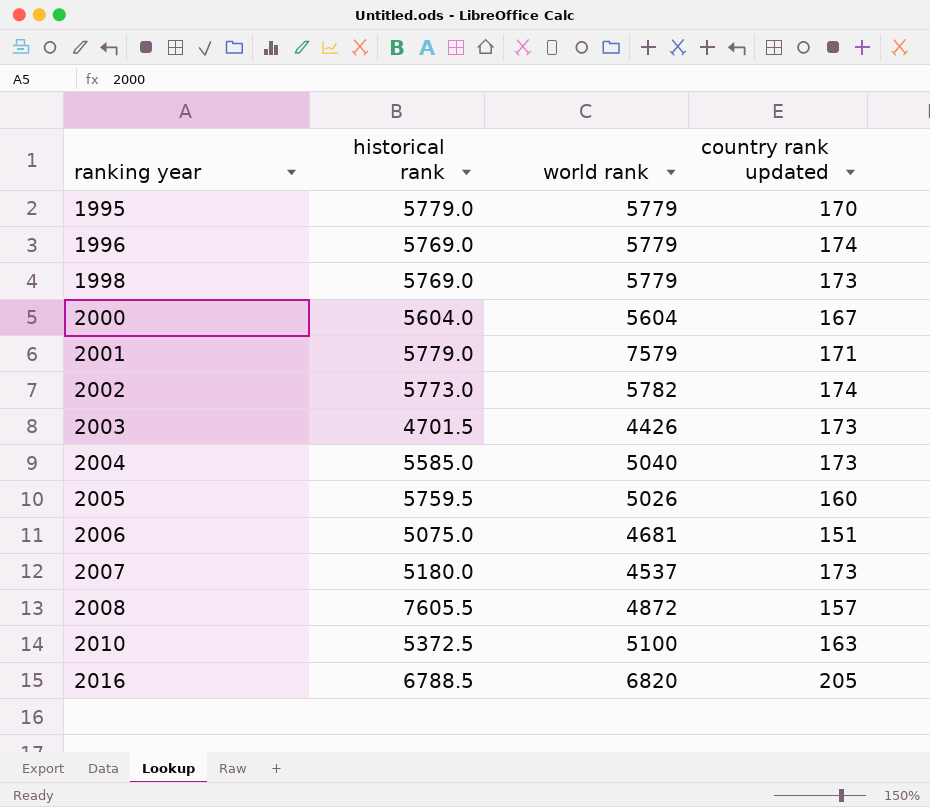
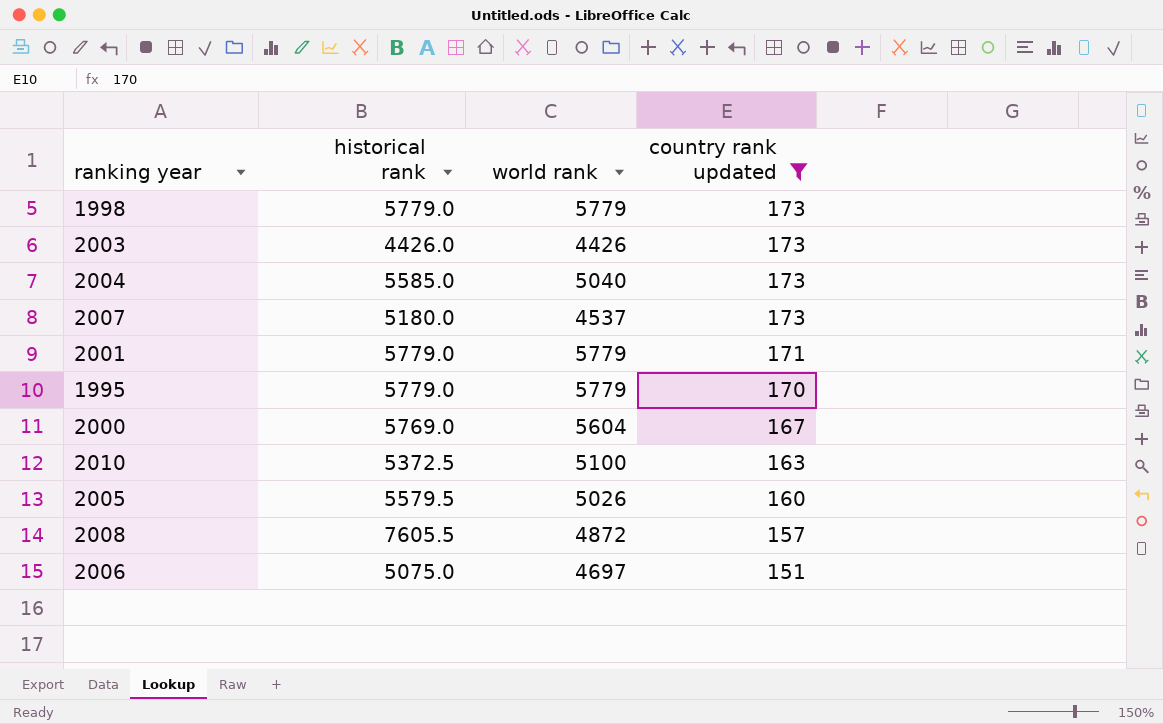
filter: none -> country rank updated <= 173
row order: ranking year ascending -> country rank updated descending
1998 | historical rank: 5769.0 -> 5779.0
2003 | historical rank: 4701.5 -> 4426.0
2001 | world rank: 7579 -> 5779
2000 | historical rank: 5604.0 -> 5769.0
2005 | historical rank: 5759.5 -> 5579.5
2006 | world rank: 4681 -> 4697

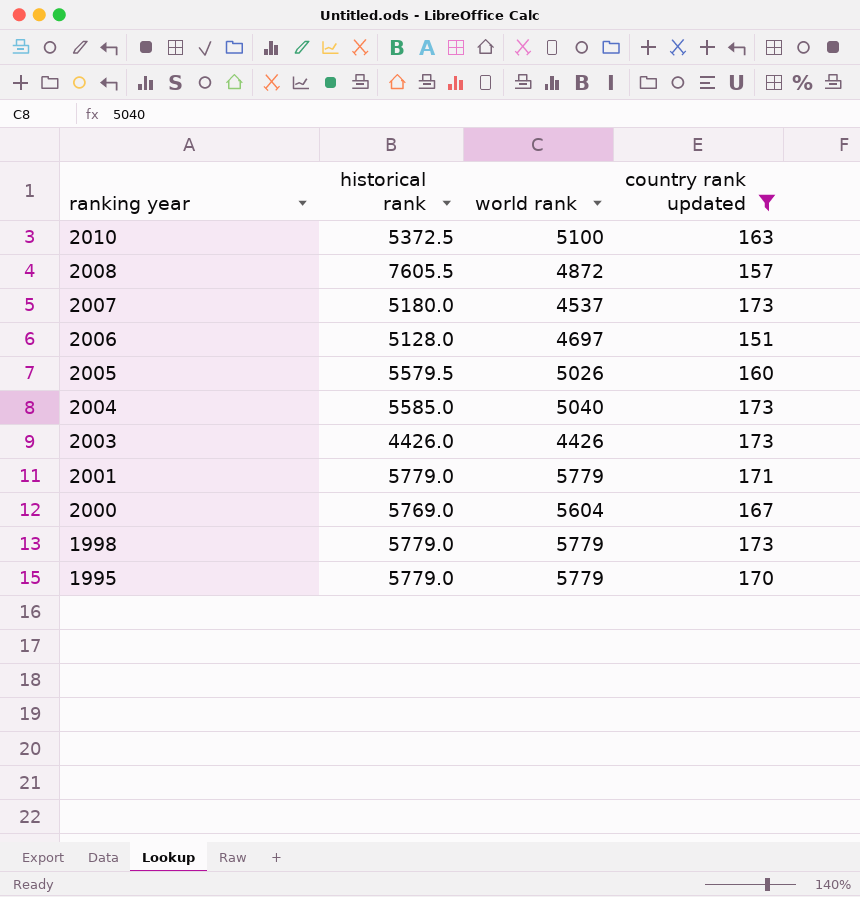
row order: country rank updated descending -> ranking year descending
2006 | historical rank: 5075.0 -> 5128.0

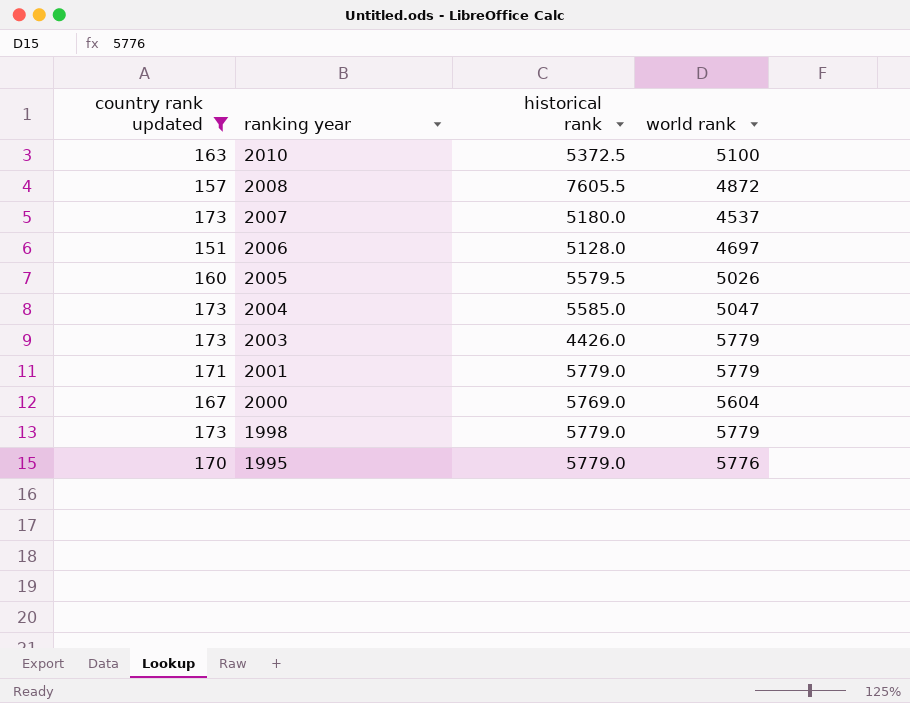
column country rank updated | position: 4 -> 1
2004 | world rank: 5040 -> 5047
2003 | world rank: 4426 -> 5779
1995 | world rank: 5779 -> 5776

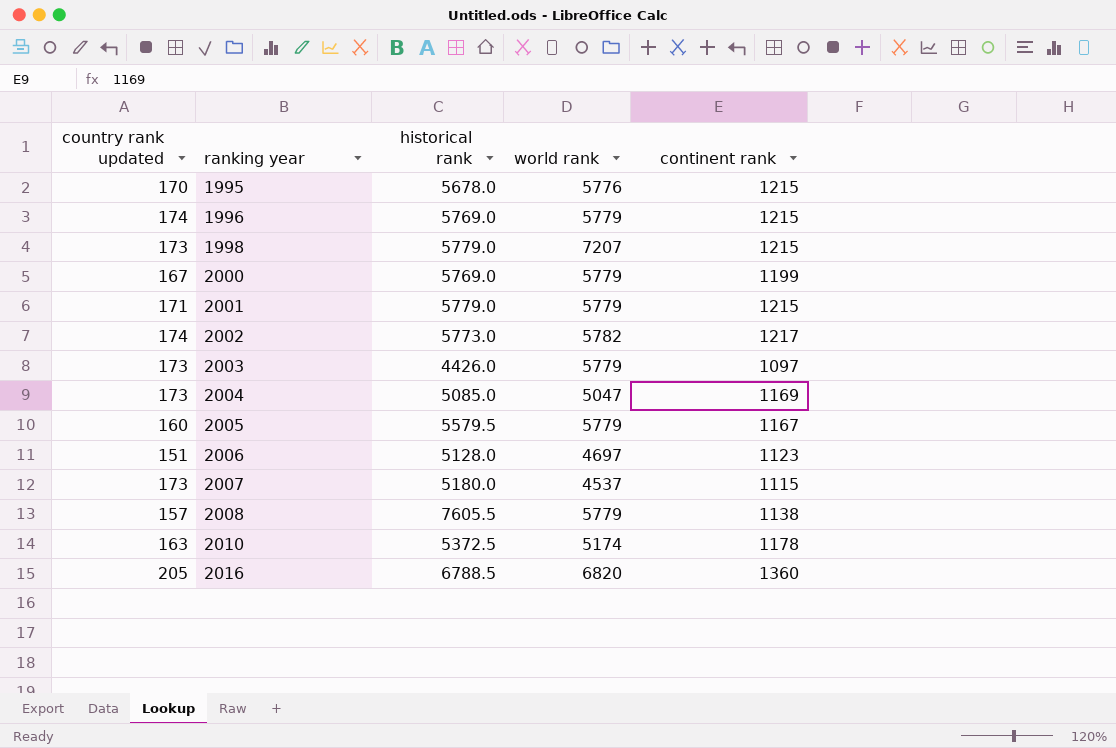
filter: country rank updated <= 173 -> none
row order: ranking year descending -> ranking year ascending
column continent rank | position: none -> 5
1995 | historical rank: 5779.0 -> 5678.0
1998 | world rank: 5779 -> 7207
2000 | world rank: 5604 -> 5779
2004 | historical rank: 5585.0 -> 5085.0
2005 | world rank: 5026 -> 5779
2008 | world rank: 4872 -> 5779
2010 | world rank: 5100 -> 5174

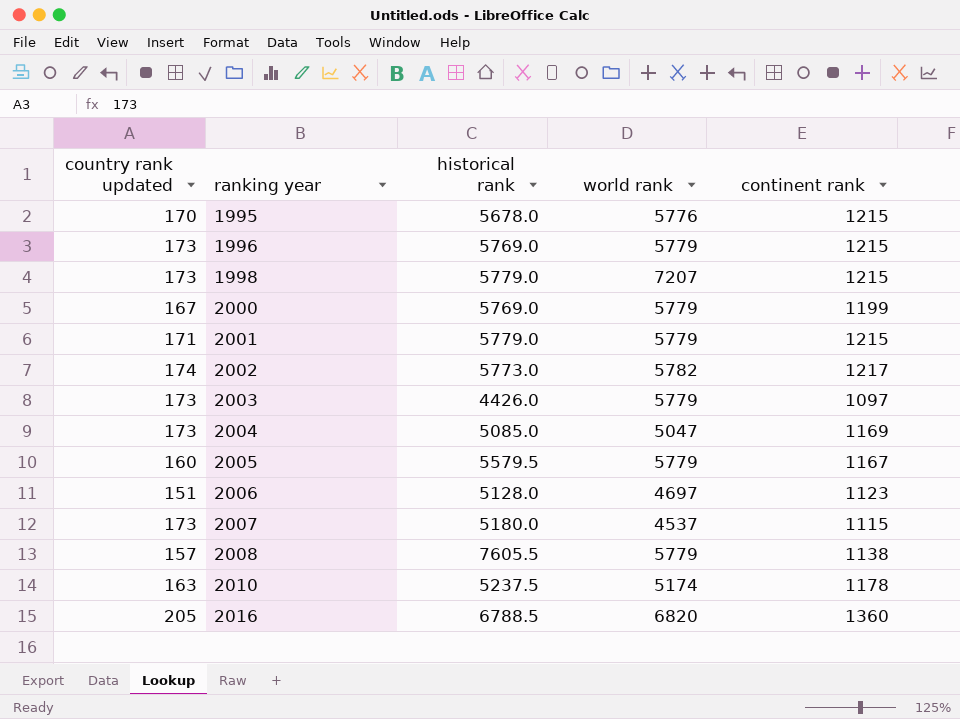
1996 | country rank updated: 174 -> 173
2010 | historical rank: 5372.5 -> 5237.5

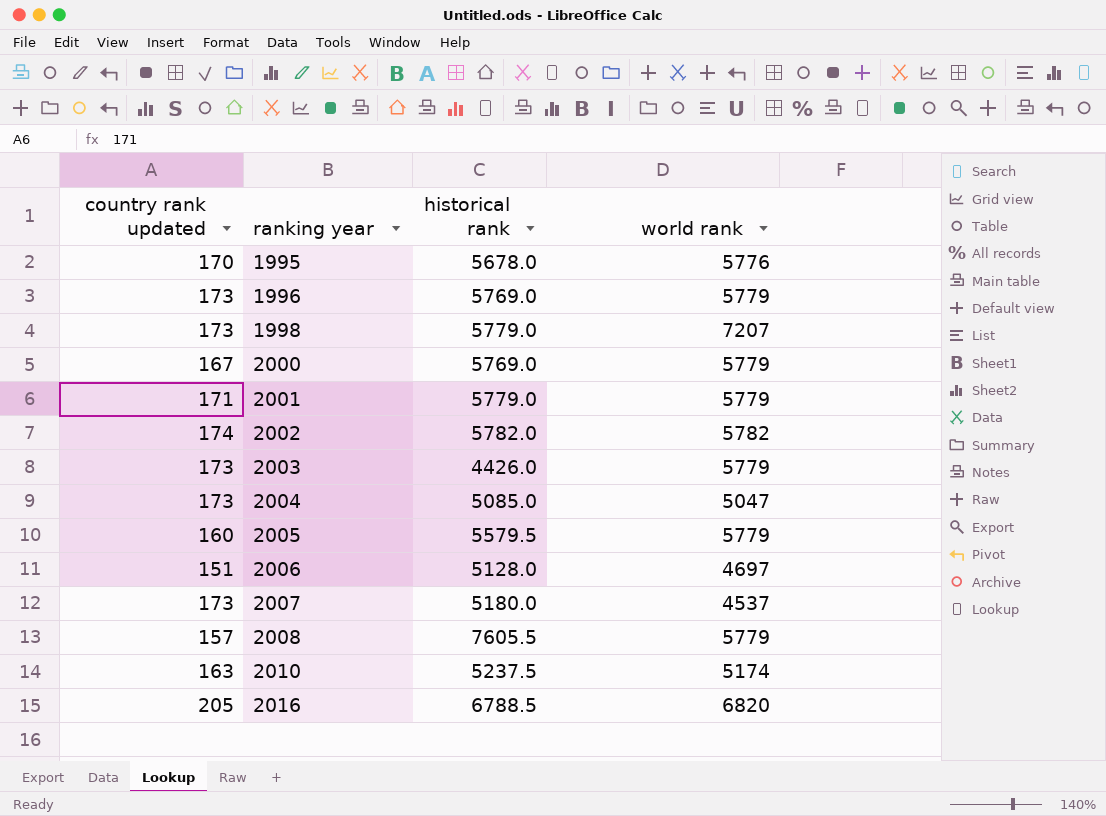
column continent rank | position: 5 -> none
2002 | historical rank: 5773.0 -> 5782.0

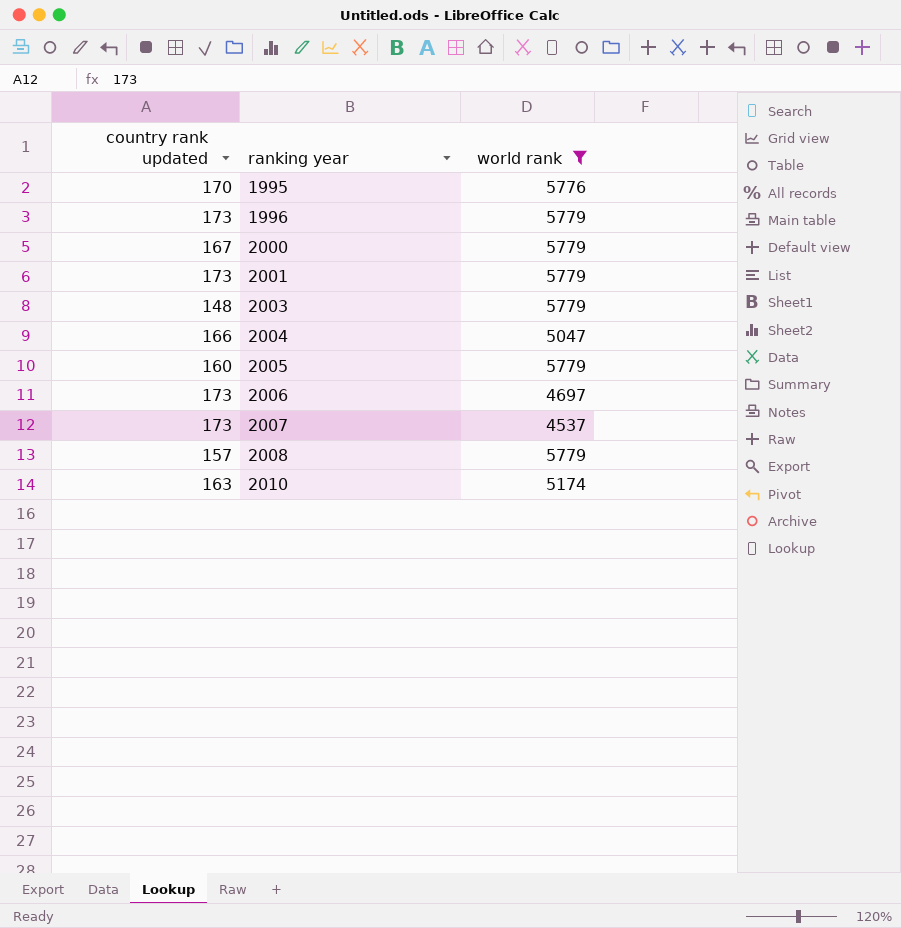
filter: none -> world rank <= 5779
column historical rank | position: 3 -> none
2001 | country rank updated: 171 -> 173
2003 | country rank updated: 173 -> 148
2004 | country rank updated: 173 -> 166
2006 | country rank updated: 151 -> 173

